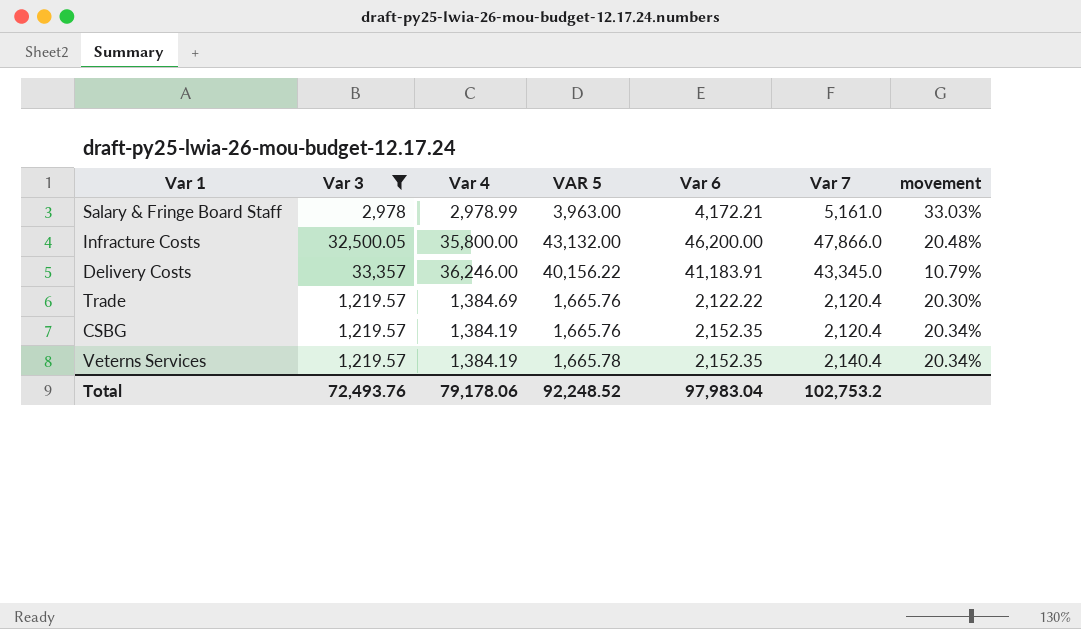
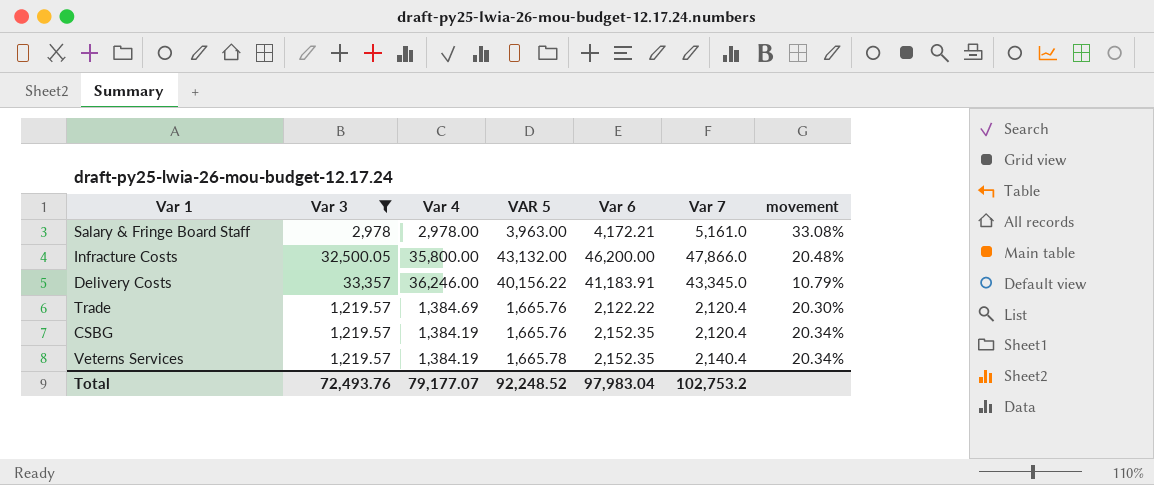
Salary & Fringe Board Staff | Var 4: 2,978.99 -> 2,978.00
Salary & Fringe Board Staff | movement: 33.03% -> 33.08%
Total | Var 4: 79,178.06 -> 79,177.07

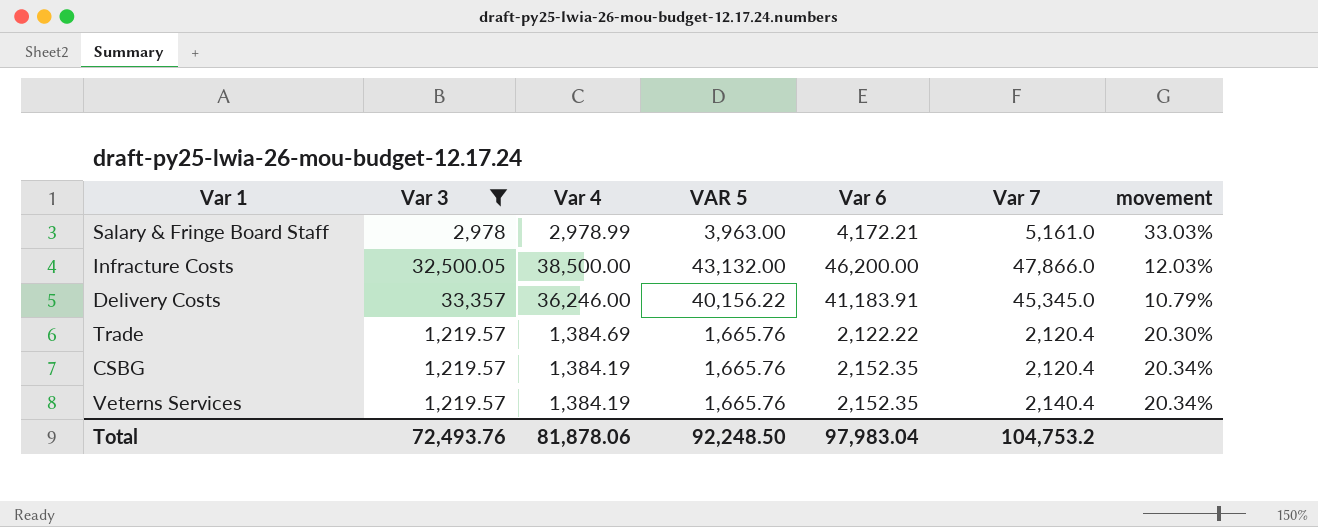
Salary & Fringe Board Staff | Var 4: 2,978.00 -> 2,978.99
Salary & Fringe Board Staff | movement: 33.08% -> 33.03%
Infracture Costs | Var 4: 35,800.00 -> 38,500.00
Infracture Costs | movement: 20.48% -> 12.03%
Delivery Costs | Var 7: 43,345.0 -> 45,345.0
Veterns Services | VAR 5: 1,665.78 -> 1,665.76
Total | Var 4: 79,177.07 -> 81,878.06
Total | VAR 5: 92,248.52 -> 92,248.50
Total | Var 7: 102,753.2 -> 104,753.2

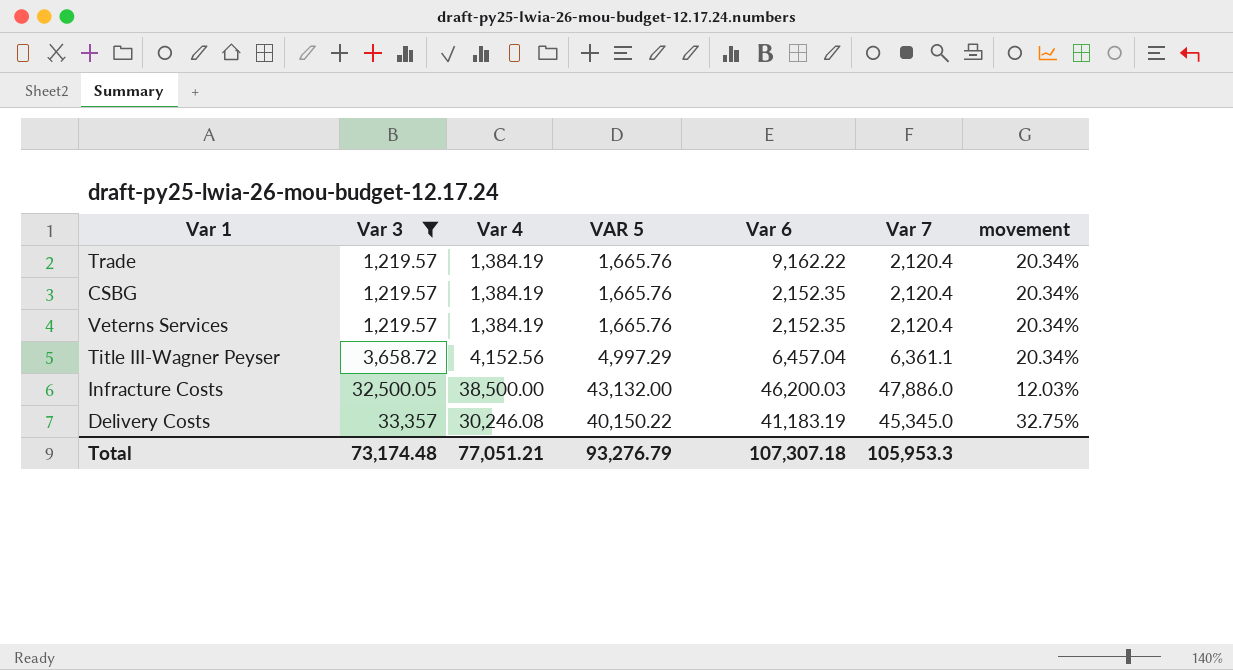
row order: none -> Var 3 ascending
row Salary & Fringe Board Staff: 2,978 | 2,978.99 | 3,963.00 | 4,172.21 | 5,161.0 | 33.03% -> none
Trade | Var 4: 1,384.69 -> 1,384.19
Trade | Var 6: 2,122.22 -> 9,162.22
Trade | movement: 20.30% -> 20.34%
Veterns Services | Var 7: 2,140.4 -> 2,120.4
row Title III-Wagner Peyser: none -> 3,658.72 | 4,152.56 | 4,997.29 | 6,457.04 | 6,361.1 | 20.34%
Infracture Costs | Var 6: 46,200.00 -> 46,200.03
Infracture Costs | Var 7: 47,866.0 -> 47,886.0
Delivery Costs | Var 4: 36,246.00 -> 30,246.08
Delivery Costs | VAR 5: 40,156.22 -> 40,150.22
Delivery Costs | Var 6: 41,183.91 -> 41,183.19
Delivery Costs | movement: 10.79% -> 32.75%
Total | Var 3: 72,493.76 -> 73,174.48
Total | Var 4: 81,878.06 -> 77,051.21
Total | VAR 5: 92,248.50 -> 93,276.79
Total | Var 6: 97,983.04 -> 107,307.18
Total | Var 7: 104,753.2 -> 105,953.3

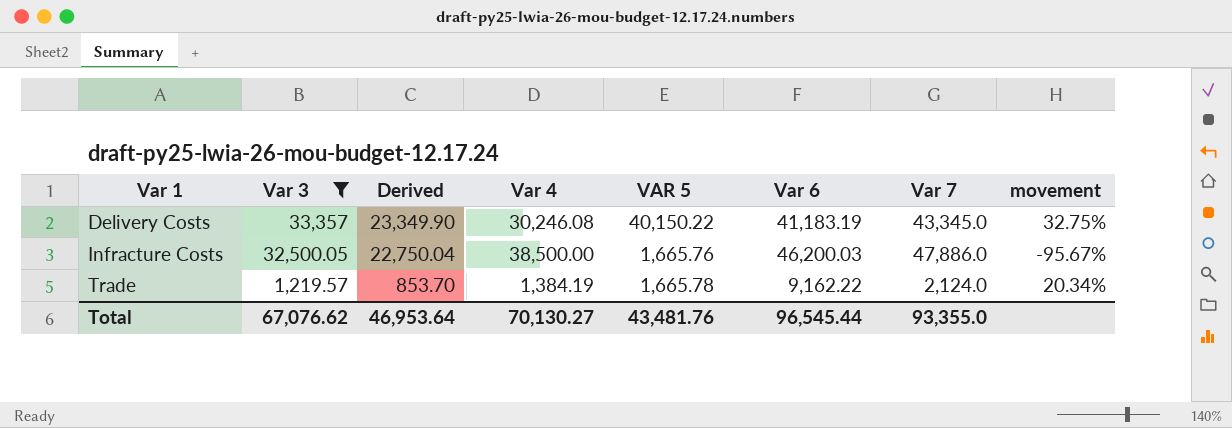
row order: Var 3 ascending -> Var 1 ascending
column Derived | formula: none -> [Var 3] * 0.7
row CSBG: 1,219.57 | 1,384.19 | 1,665.76 | 2,152.35 | 2,120.4 | 20.34% -> none
row Veterns Services: 1,219.57 | 1,384.19 | 1,665.76 | 2,152.35 | 2,120.4 | 20.34% -> none
row Title III-Wagner Peyser: 3,658.72 | 4,152.56 | 4,997.29 | 6,457.04 | 6,361.1 | 20.34% -> none
Delivery Costs | Var 7: 45,345.0 -> 43,345.0
Infracture Costs | VAR 5: 43,132.00 -> 1,665.76
Infracture Costs | movement: 12.03% -> -95.67%
Trade | VAR 5: 1,665.76 -> 1,665.78
Trade | Var 7: 2,120.4 -> 2,124.0
Total | Var 3: 73,174.48 -> 67,076.62
Total | Var 4: 77,051.21 -> 70,130.27
Total | VAR 5: 93,276.79 -> 43,481.76
Total | Var 6: 107,307.18 -> 96,545.44
Total | Var 7: 105,953.3 -> 93,355.0

